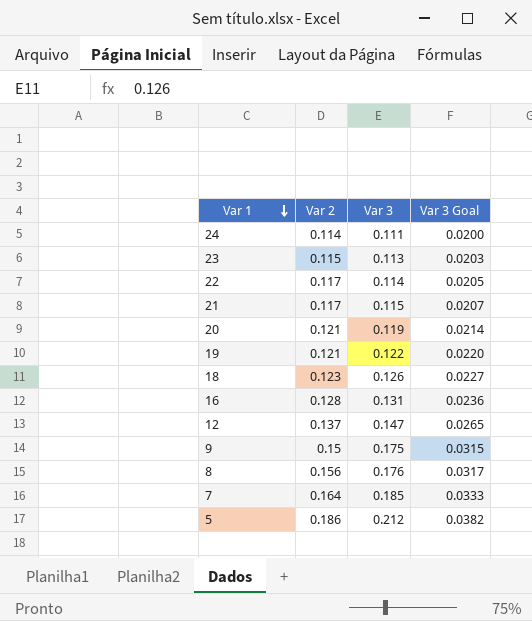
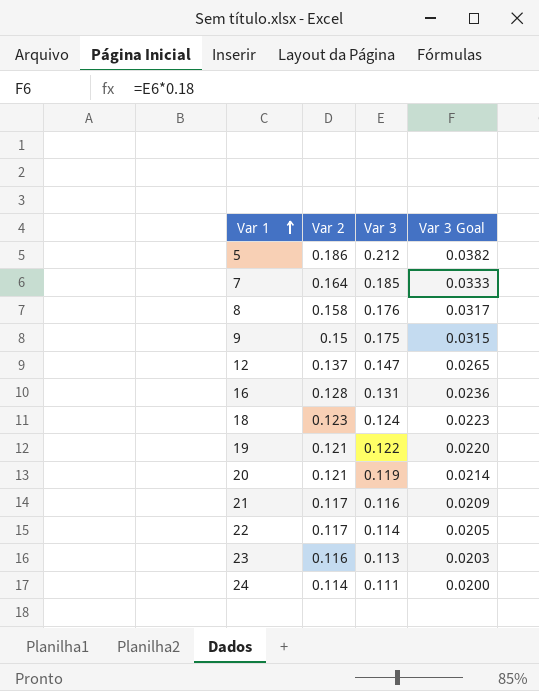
row order: Var 1 descending -> Var 1 ascending
8 | Var 2: 0.156 -> 0.158
18 | Var 3: 0.126 -> 0.124
18 | Var 3 Goal: 0.0227 -> 0.0223
21 | Var 3: 0.115 -> 0.116
21 | Var 3 Goal: 0.0207 -> 0.0209
23 | Var 2: 0.115 -> 0.116

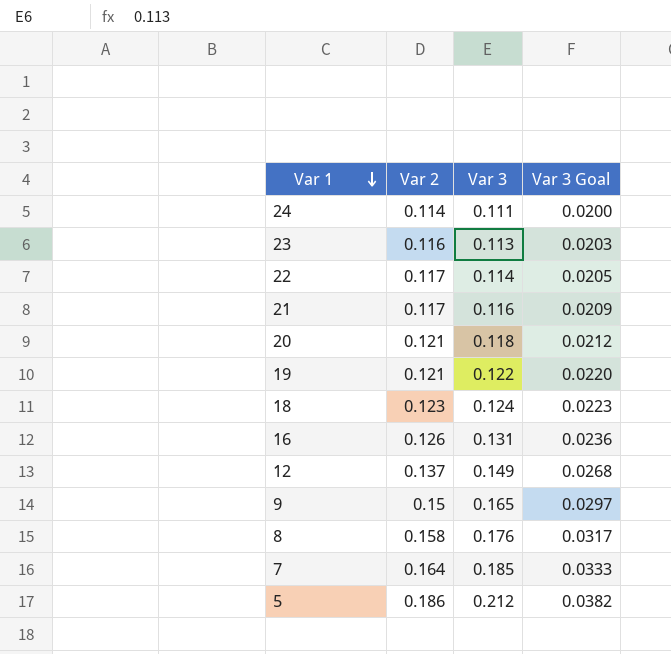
row order: Var 1 ascending -> Var 1 descending
20 | Var 3: 0.119 -> 0.118
20 | Var 3 Goal: 0.0214 -> 0.0212
16 | Var 2: 0.128 -> 0.126
12 | Var 3: 0.147 -> 0.149
12 | Var 3 Goal: 0.0265 -> 0.0268
9 | Var 3: 0.175 -> 0.165
9 | Var 3 Goal: 0.0315 -> 0.0297

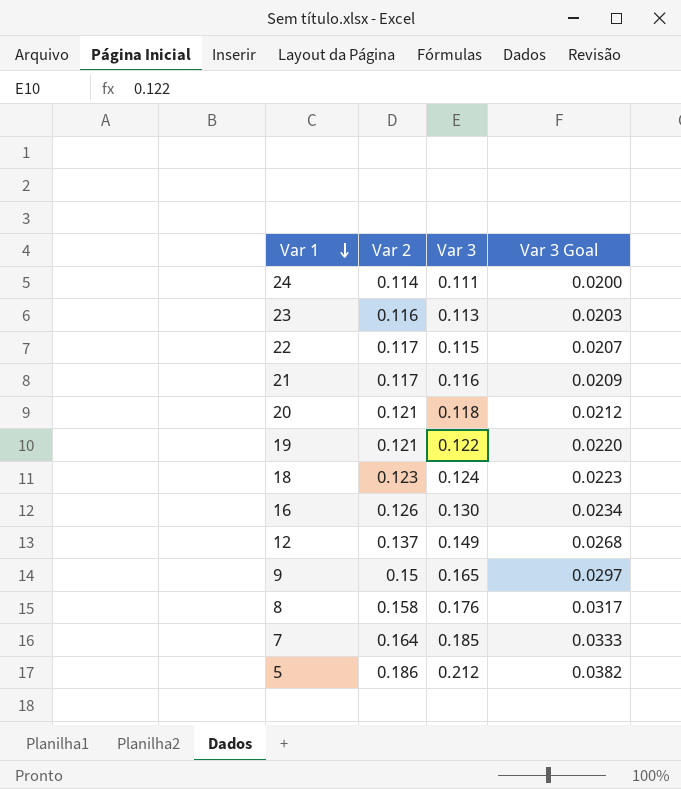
22 | Var 3: 0.114 -> 0.115
22 | Var 3 Goal: 0.0205 -> 0.0207
16 | Var 3: 0.131 -> 0.130
16 | Var 3 Goal: 0.0236 -> 0.0234

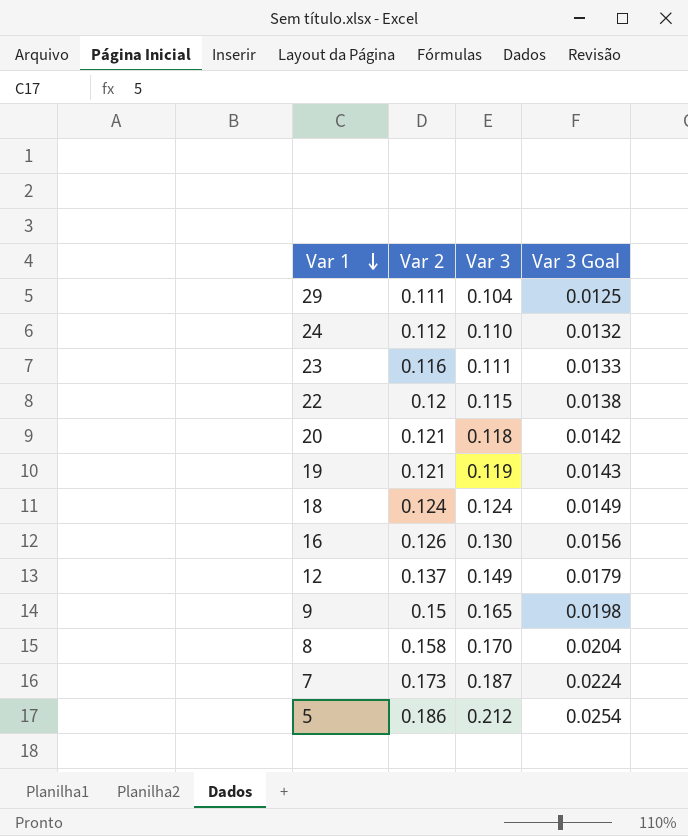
column Var 3 Goal | formula: [Var 3] * 0.18 -> [Var 3] * 0.12
row 21: 0.117 | 0.116 | 0.0209 -> none
row 29: none -> 0.111 | 0.104 | 0.0125
24 | Var 2: 0.114 -> 0.112
24 | Var 3: 0.111 -> 0.110
23 | Var 3: 0.113 -> 0.111
22 | Var 2: 0.117 -> 0.12
19 | Var 3: 0.122 -> 0.119
18 | Var 2: 0.123 -> 0.124
8 | Var 3: 0.176 -> 0.170
7 | Var 2: 0.164 -> 0.173
7 | Var 3: 0.185 -> 0.187

